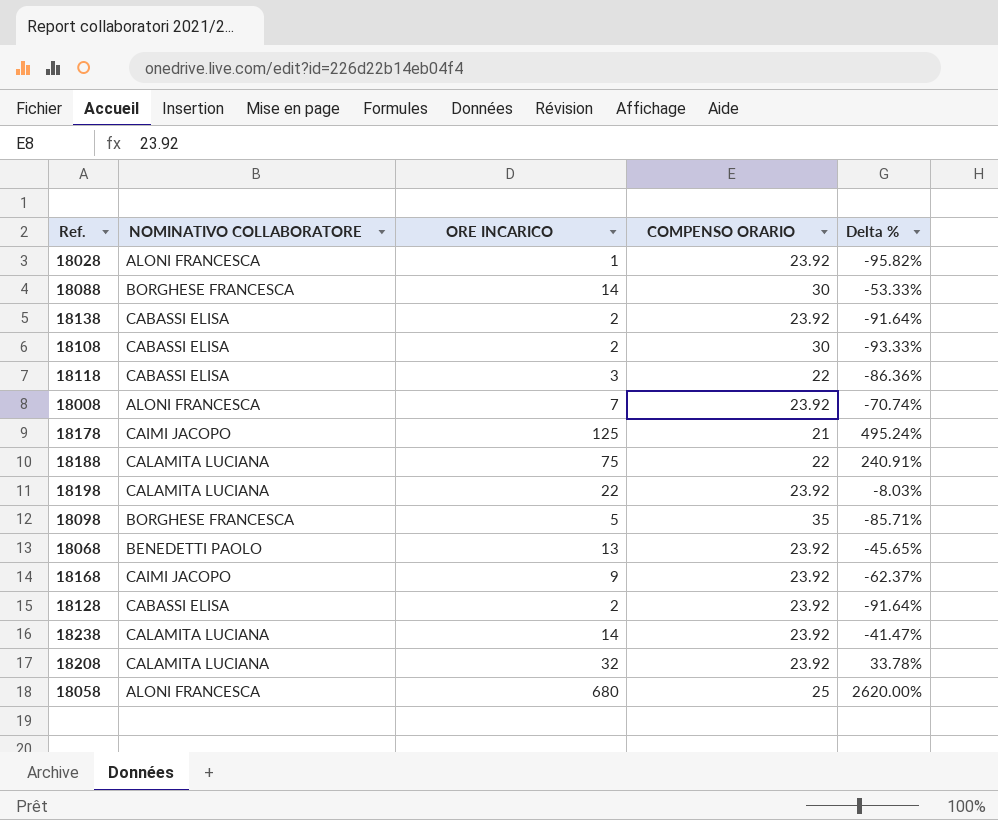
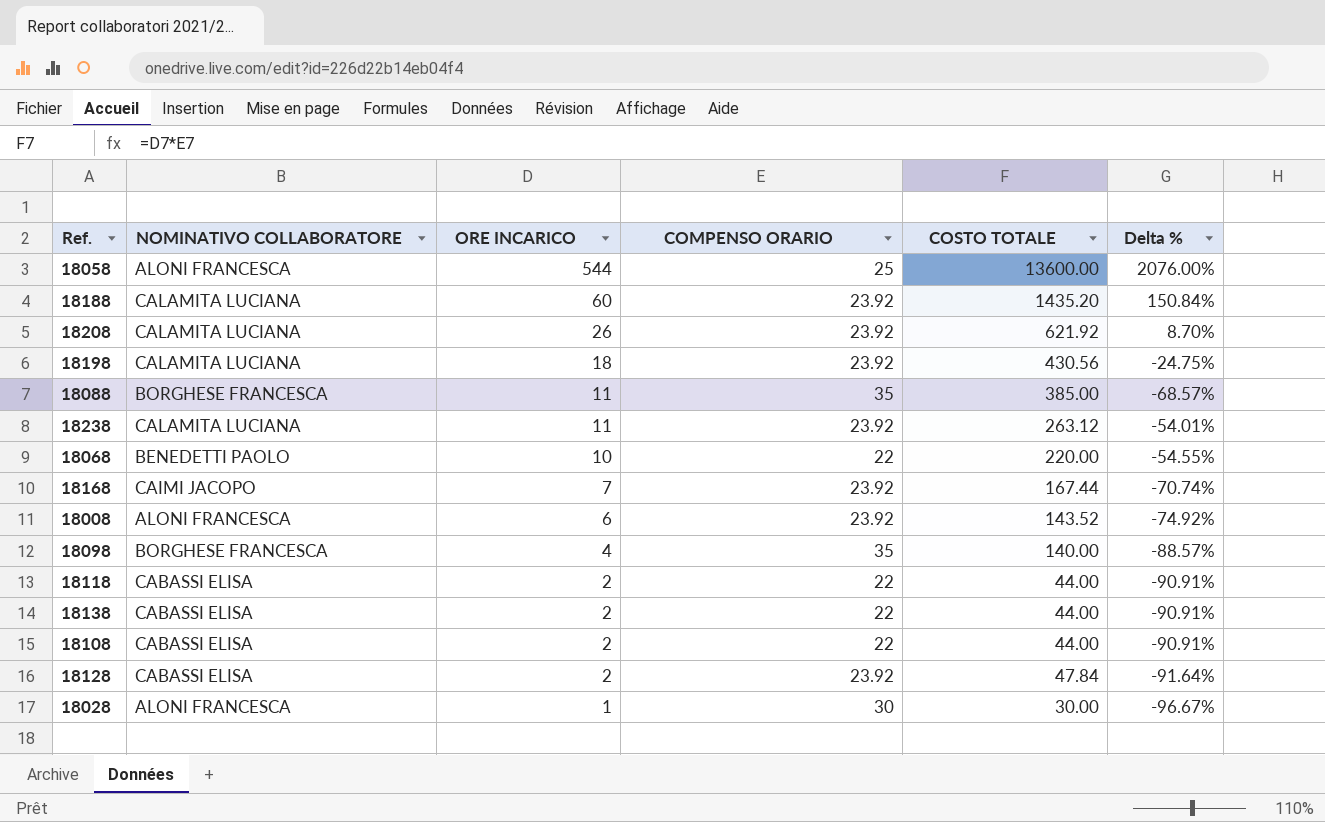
row order: none -> ORE INCARICO descending
column COSTO TOTALE | formula: none -> [ORE INCARICO] * [COMPENSO ORARIO]
row 18178: CAIMI JACOPO | 125 | 21 | 495.24% -> none
18058 | ORE INCARICO: 680 -> 544
18058 | Delta %: 2620.00% -> 2076.00%
18188 | ORE INCARICO: 75 -> 60
18188 | COMPENSO ORARIO: 22 -> 23.92
18188 | Delta %: 240.91% -> 150.84%
18208 | ORE INCARICO: 32 -> 26
18208 | Delta %: 33.78% -> 8.70%
18198 | ORE INCARICO: 22 -> 18
18198 | Delta %: -8.03% -> -24.75%
18088 | ORE INCARICO: 14 -> 11
18088 | COMPENSO ORARIO: 30 -> 35
18088 | Delta %: -53.33% -> -68.57%
18238 | ORE INCARICO: 14 -> 11
18238 | Delta %: -41.47% -> -54.01%
18068 | ORE INCARICO: 13 -> 10
18068 | COMPENSO ORARIO: 23.92 -> 22
18068 | Delta %: -45.65% -> -54.55%
18168 | ORE INCARICO: 9 -> 7
18168 | Delta %: -62.37% -> -70.74%
18008 | ORE INCARICO: 7 -> 6
18008 | Delta %: -70.74% -> -74.92%
18098 | ORE INCARICO: 5 -> 4
18098 | Delta %: -85.71% -> -88.57%
18118 | ORE INCARICO: 3 -> 2
18118 | Delta %: -86.36% -> -90.91%
18138 | COMPENSO ORARIO: 23.92 -> 22
18138 | Delta %: -91.64% -> -90.91%
18108 | COMPENSO ORARIO: 30 -> 22
18108 | Delta %: -93.33% -> -90.91%
18028 | COMPENSO ORARIO: 23.92 -> 30
18028 | Delta %: -95.82% -> -96.67%

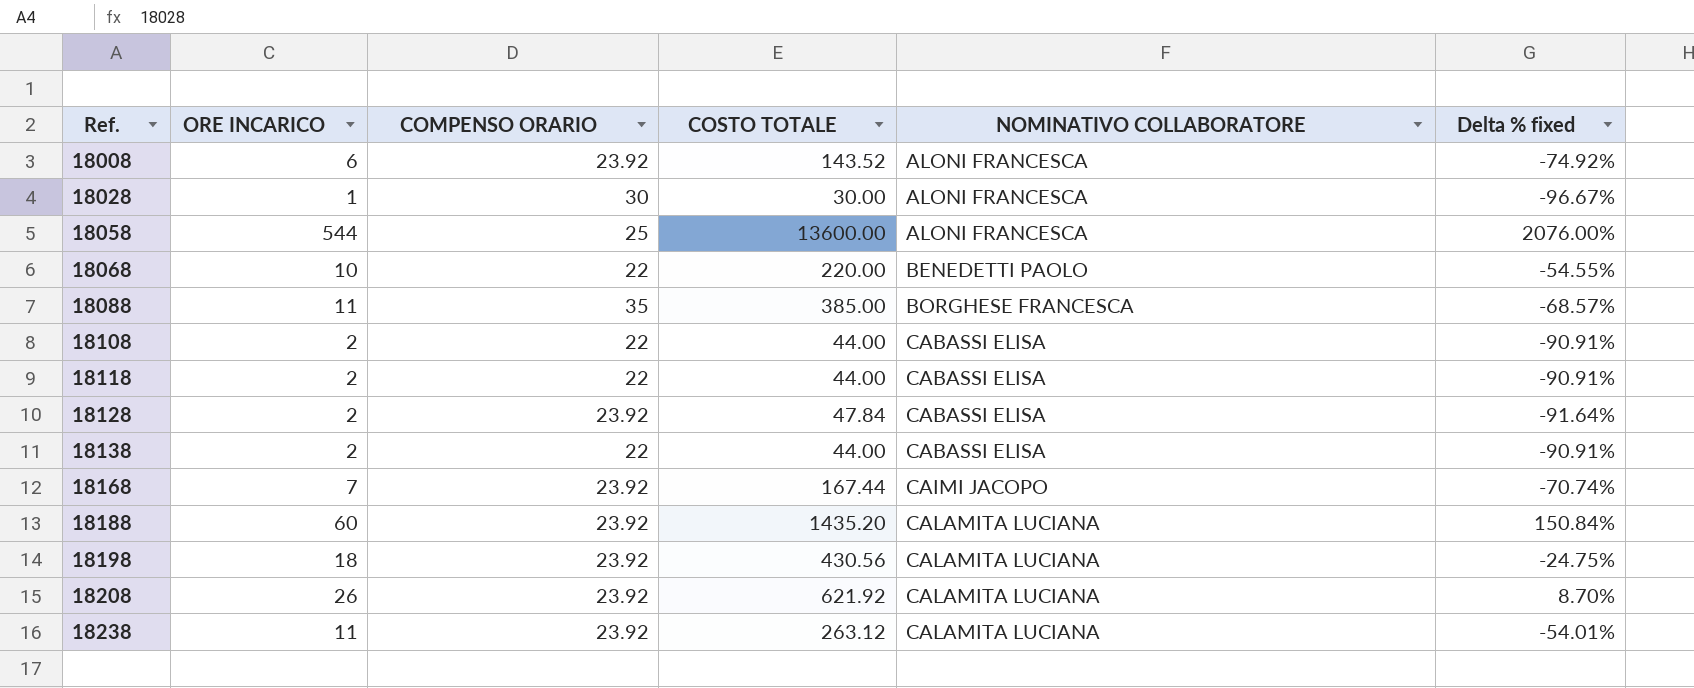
row order: ORE INCARICO descending -> Ref. ascending
column NOMINATIVO COLLABORATORE | position: 2 -> 5
column name: Delta % -> Delta % fixed
row 18098: BORGHESE FRANCESCA | 4 | 35 | 140.00 | -88.57% -> none

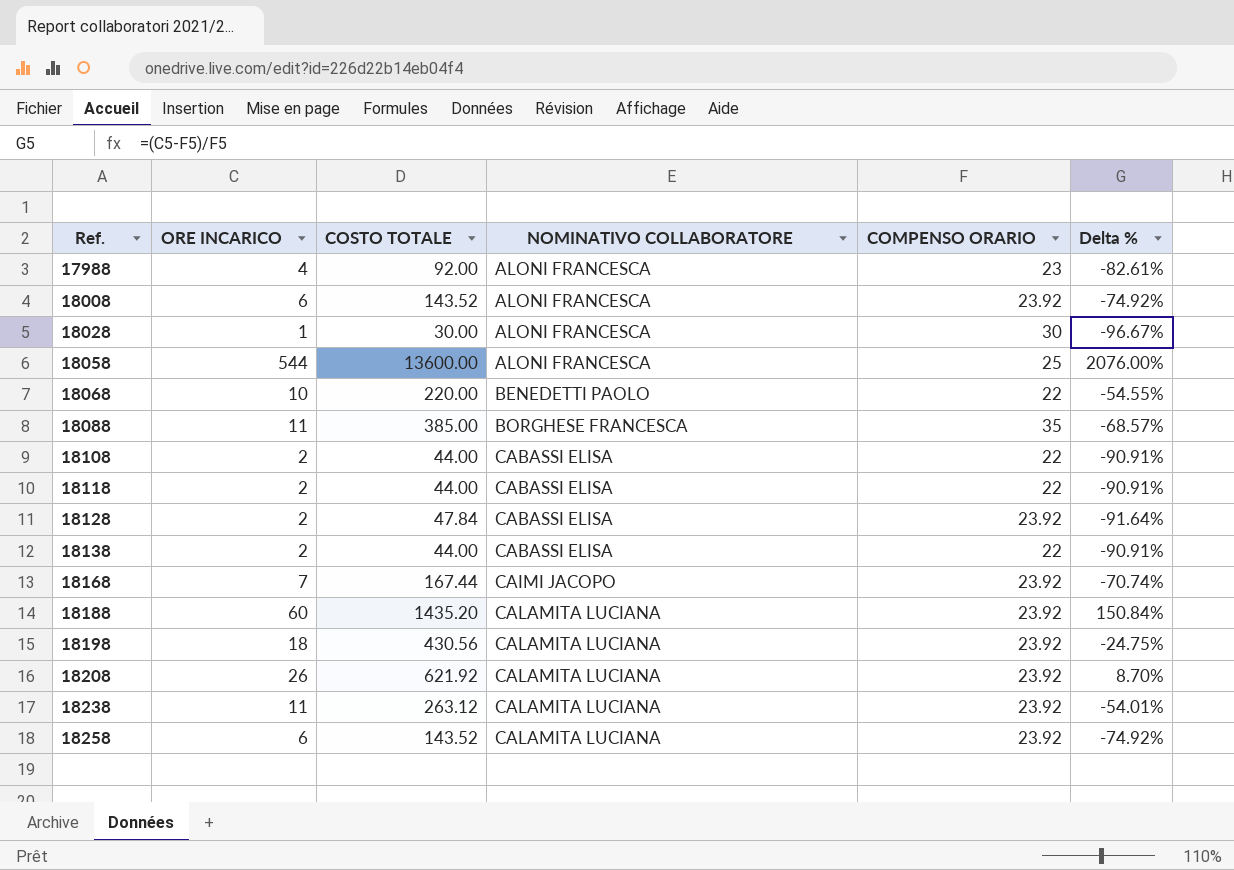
column COMPENSO ORARIO | position: 3 -> 5
column name: Delta % fixed -> Delta %
row 17988: none -> 4 | 92.00 | ALONI FRANCESCA | 23 | -82.61%
row 18258: none -> 6 | 143.52 | CALAMITA LUCIANA | 23.92 | -74.92%

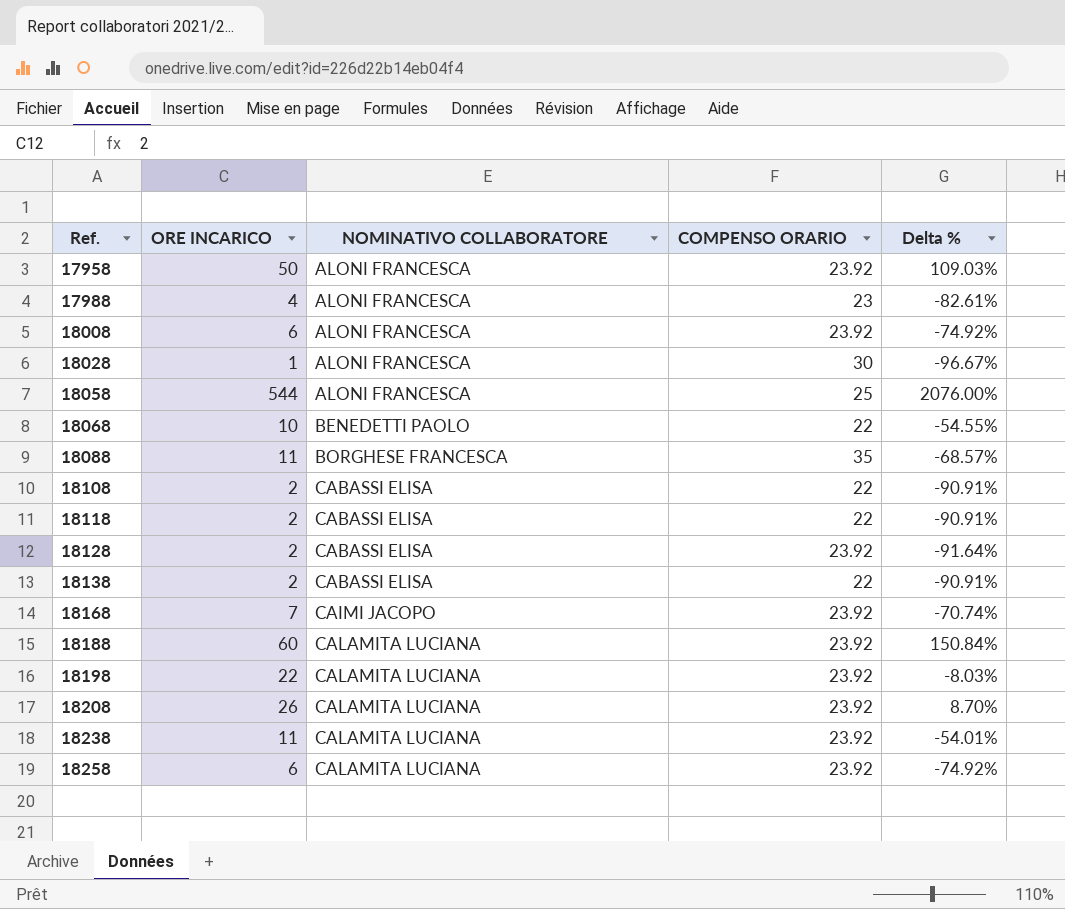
column COSTO TOTALE | formula: [ORE INCARICO] * [COMPENSO ORARIO] -> none
row 17958: none -> 50 | ALONI FRANCESCA | 23.92 | 109.03%
18198 | ORE INCARICO: 18 -> 22
18198 | Delta %: -24.75% -> -8.03%

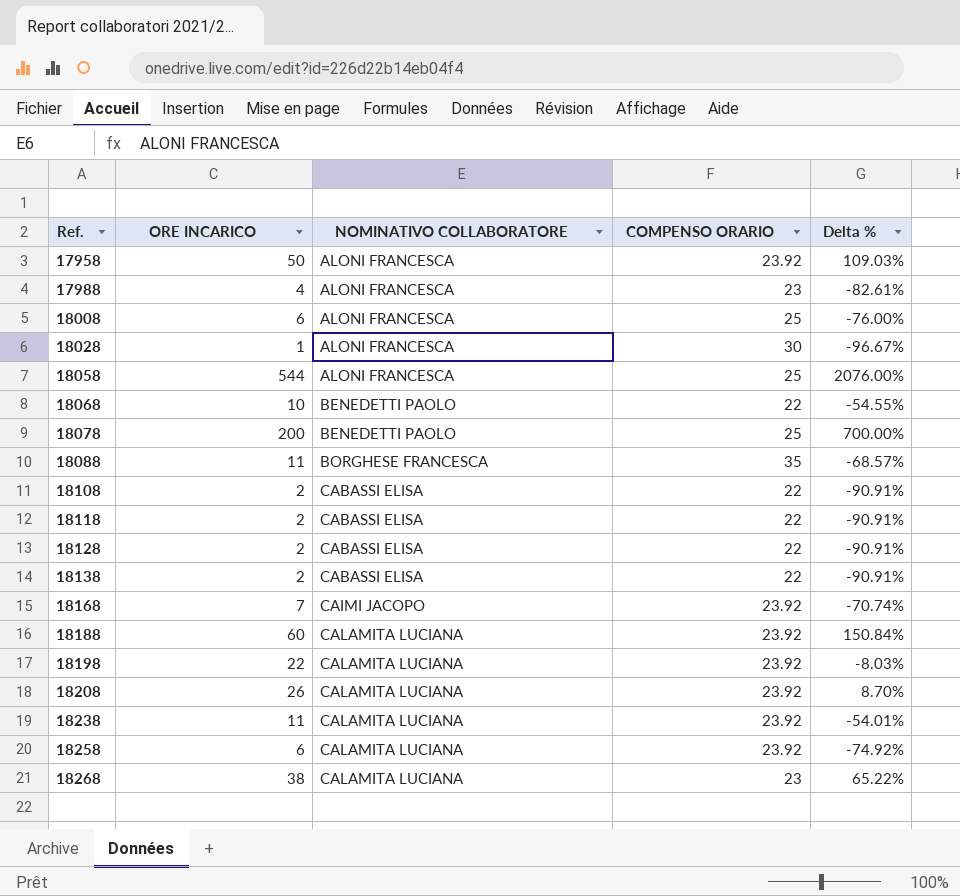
18008 | COMPENSO ORARIO: 23.92 -> 25
18008 | Delta %: -74.92% -> -76.00%
row 18078: none -> 200 | BENEDETTI PAOLO | 25 | 700.00%
18128 | COMPENSO ORARIO: 23.92 -> 22
18128 | Delta %: -91.64% -> -90.91%
row 18268: none -> 38 | CALAMITA LUCIANA | 23 | 65.22%

